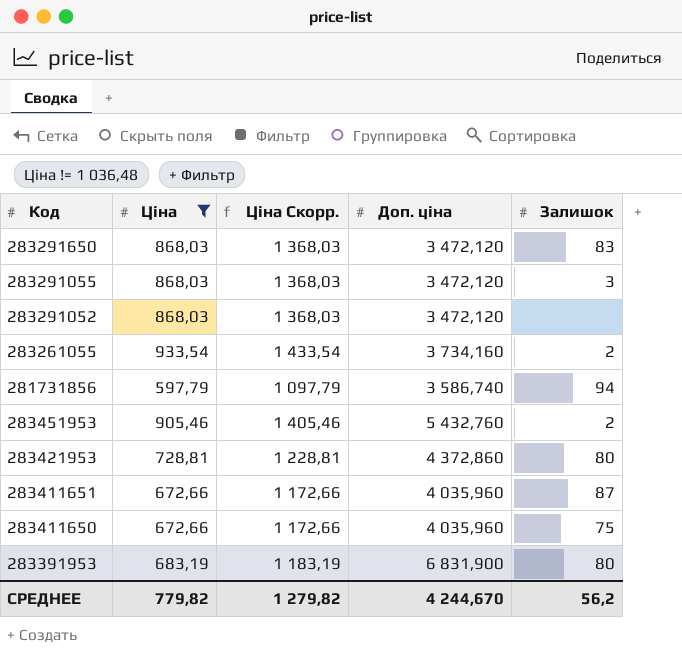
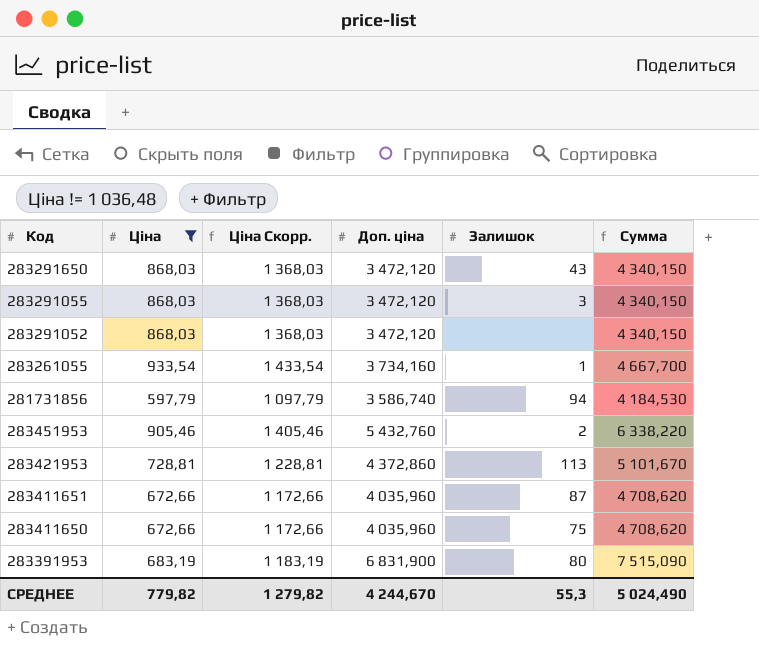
column Сумма | formula: none -> [Ціна] + [Доп. ціна]
283291650 | Залишок: 83 -> 43
283261055 | Залишок: 2 -> 1
283421953 | Залишок: 80 -> 113
СРЕДНЕЕ | Залишок: 56,2 -> 55,3

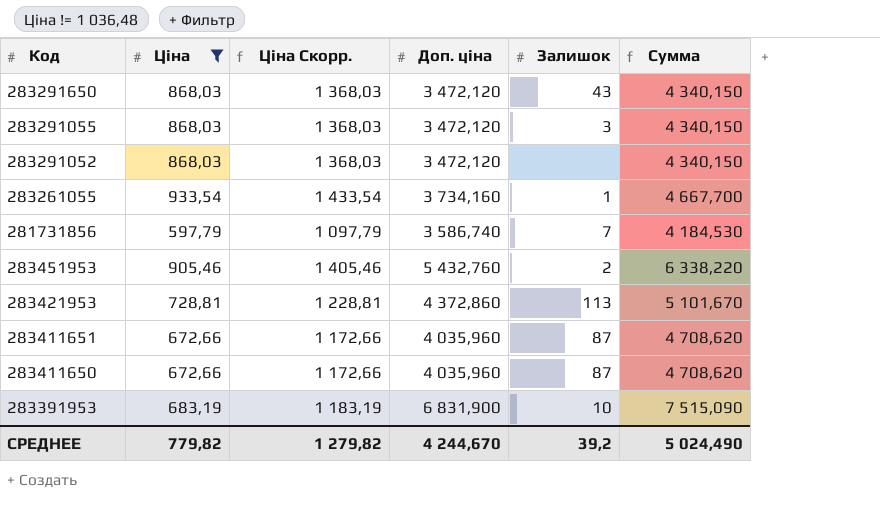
281731856 | Залишок: 94 -> 7
283411650 | Залишок: 75 -> 87
283391953 | Залишок: 80 -> 10
СРЕДНЕЕ | Залишок: 55,3 -> 39,2

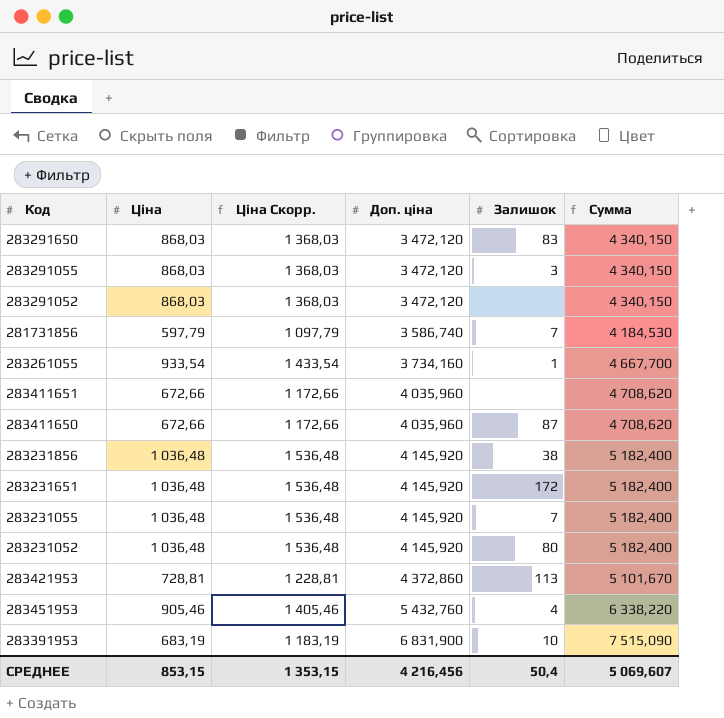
filter: Ціна != 1 036,48 -> none
row order: none -> Доп. ціна ascending
283291650 | Залишок: 43 -> 83
283411651 | Залишок: 87 -> none
283451953 | Залишок: 2 -> 4
СРЕДНЕЕ | Ціна: 779,82 -> 853,15
СРЕДНЕЕ | Ціна Скорр.: 1 279,82 -> 1 353,15
СРЕДНЕЕ | Доп. ціна: 4 244,670 -> 4 216,456
СРЕДНЕЕ | Залишок: 39,2 -> 50,4
СРЕДНЕЕ | Сумма: 5 024,490 -> 5 069,607

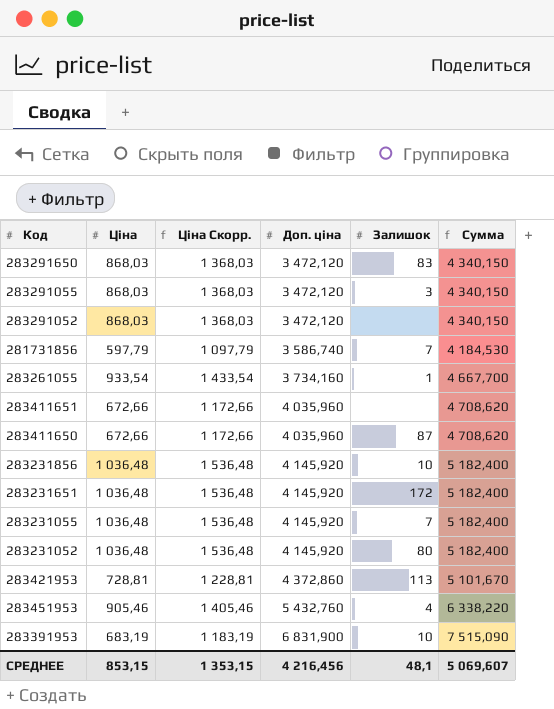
283231856 | Залишок: 38 -> 10
СРЕДНЕЕ | Залишок: 50,4 -> 48,1

